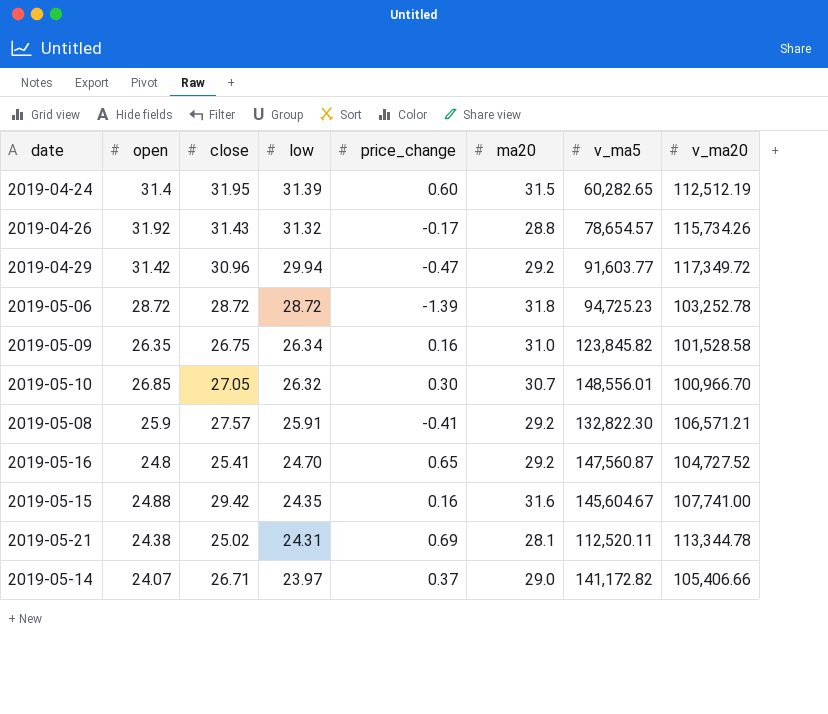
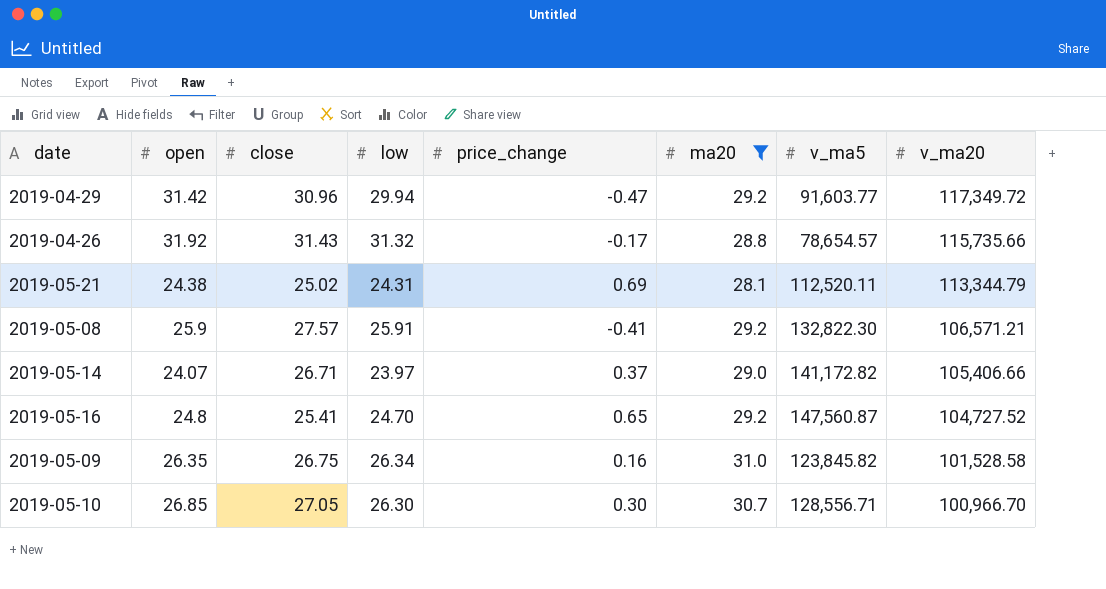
filter: none -> ma20 <= 31.0
row order: low descending -> v_ma20 descending
2019-04-26 | v_ma20: 115,734.26 -> 115,735.66
2019-05-21 | v_ma20: 113,344.78 -> 113,344.79
2019-05-10 | low: 26.32 -> 26.30
2019-05-10 | v_ma5: 148,556.01 -> 128,556.71

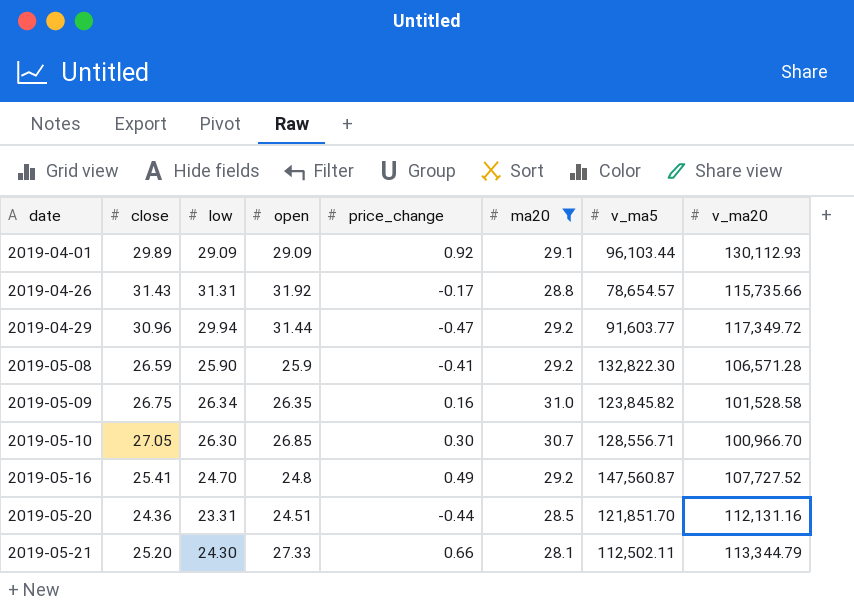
row order: v_ma20 descending -> date ascending
column open | position: 2 -> 4
row 2019-05-14: 24.07 | 26.71 | 23.97 | 0.37 | 29.0 | 141,172.82 | 105,406.66 -> none
row 2019-04-01: none -> 29.89 | 29.09 | 29.09 | 0.92 | 29.1 | 96,103.44 | 130,112.93
2019-04-26 | low: 31.32 -> 31.31
2019-04-29 | open: 31.42 -> 31.44
2019-05-08 | close: 27.57 -> 26.59
2019-05-08 | low: 25.91 -> 25.90
2019-05-08 | v_ma20: 106,571.21 -> 106,571.28
2019-05-16 | price_change: 0.65 -> 0.49
2019-05-16 | v_ma20: 104,727.52 -> 107,727.52
row 2019-05-20: none -> 24.36 | 23.31 | 24.51 | -0.44 | 28.5 | 121,851.70 | 112,131.16
2019-05-21 | close: 25.02 -> 25.20
2019-05-21 | low: 24.31 -> 24.30
2019-05-21 | open: 24.38 -> 27.33
2019-05-21 | price_change: 0.69 -> 0.66
2019-05-21 | v_ma5: 112,520.11 -> 112,502.11

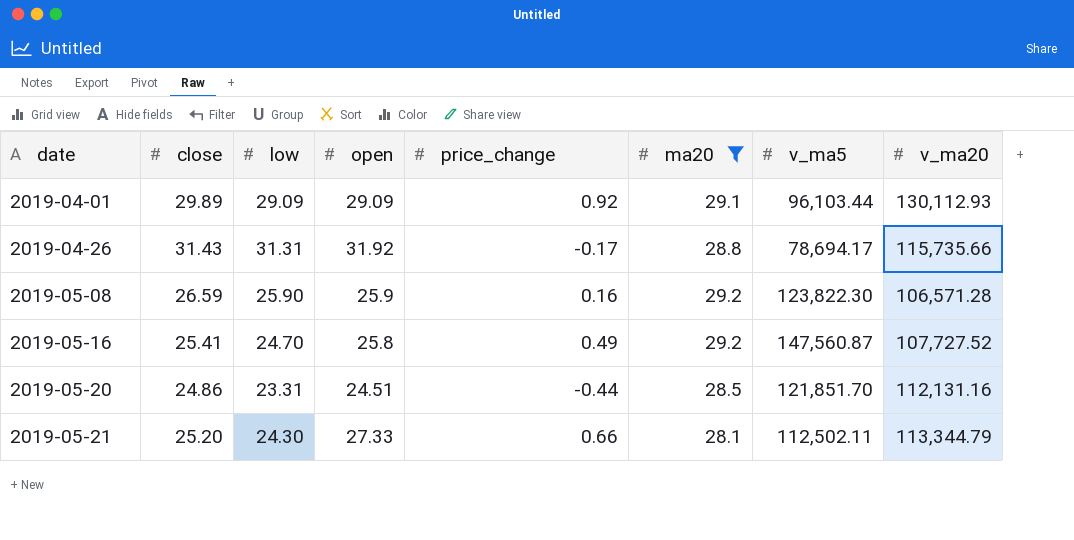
row 2019-04-29: 30.96 | 29.94 | 31.44 | -0.47 | 29.2 | 91,603.77 | 117,349.72 -> none
row 2019-05-09: 26.75 | 26.34 | 26.35 | 0.16 | 31.0 | 123,845.82 | 101,528.58 -> none
row 2019-05-10: 27.05 | 26.30 | 26.85 | 0.30 | 30.7 | 128,556.71 | 100,966.70 -> none
2019-04-26 | v_ma5: 78,654.57 -> 78,694.17
2019-05-08 | price_change: -0.41 -> 0.16
2019-05-08 | v_ma5: 132,822.30 -> 123,822.30
2019-05-16 | open: 24.8 -> 25.8
2019-05-20 | close: 24.36 -> 24.86

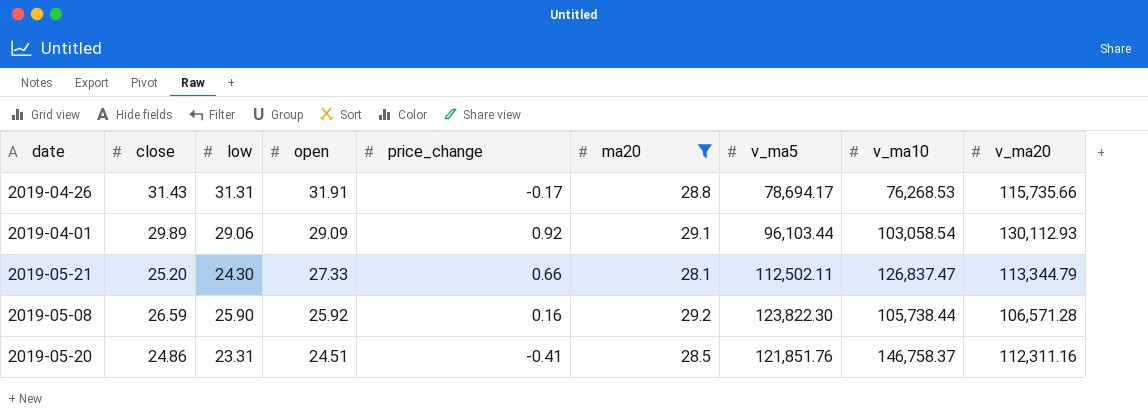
row order: date ascending -> open descending
column v_ma10 | position: none -> 8
row 2019-05-16: 25.41 | 24.70 | 25.8 | 0.49 | 29.2 | 147,560.87 | 107,727.52 -> none
2019-04-26 | open: 31.92 -> 31.91
2019-04-01 | low: 29.09 -> 29.06
2019-05-08 | open: 25.9 -> 25.92
2019-05-20 | price_change: -0.44 -> -0.41
2019-05-20 | v_ma5: 121,851.70 -> 121,851.76
2019-05-20 | v_ma20: 112,131.16 -> 112,311.16

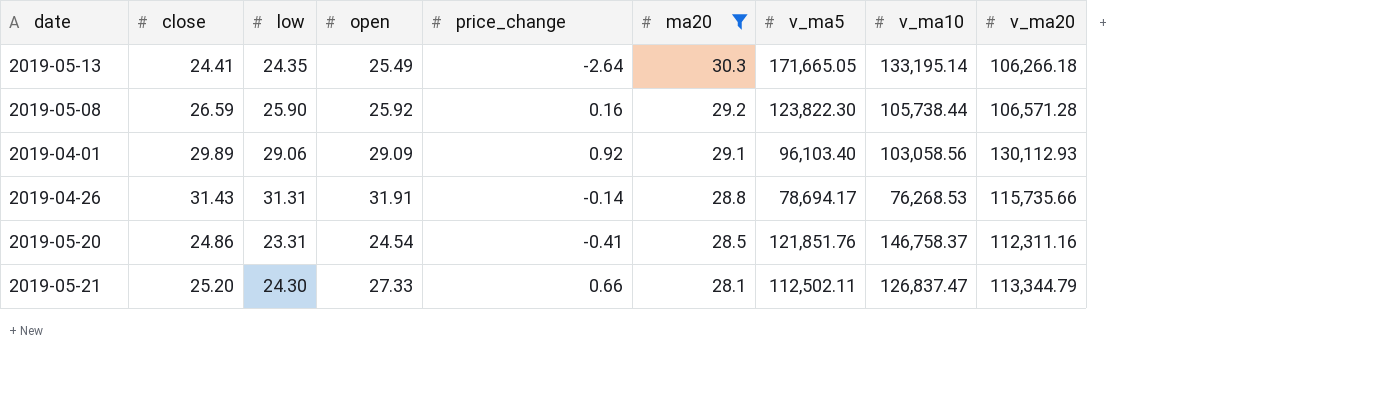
row order: open descending -> ma20 descending
row 2019-05-13: none -> 24.41 | 24.35 | 25.49 | -2.64 | 30.3 | 171,665.05 | 133,195.14 | 106,266.18
2019-04-01 | v_ma5: 96,103.44 -> 96,103.40
2019-04-01 | v_ma10: 103,058.54 -> 103,058.56
2019-04-26 | price_change: -0.17 -> -0.14
2019-05-20 | open: 24.51 -> 24.54

